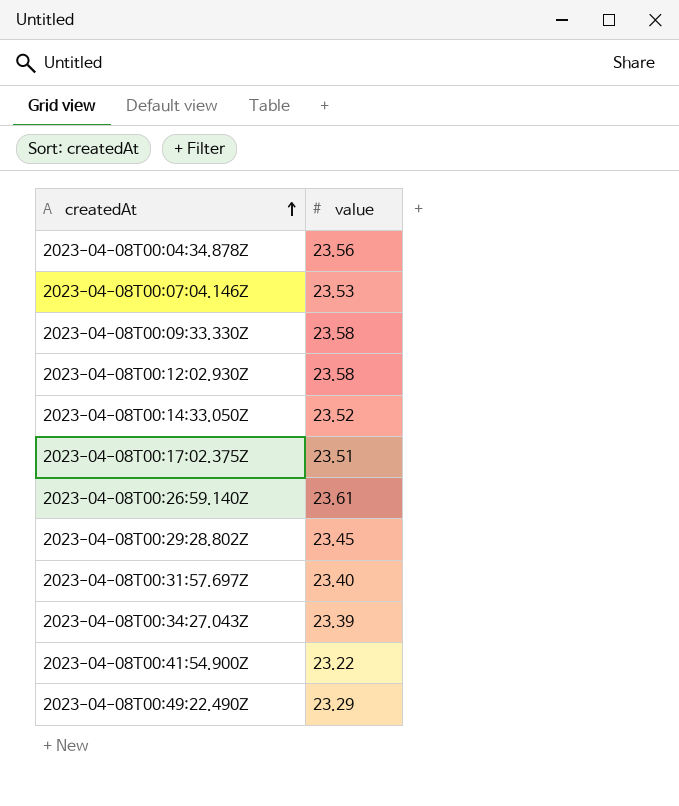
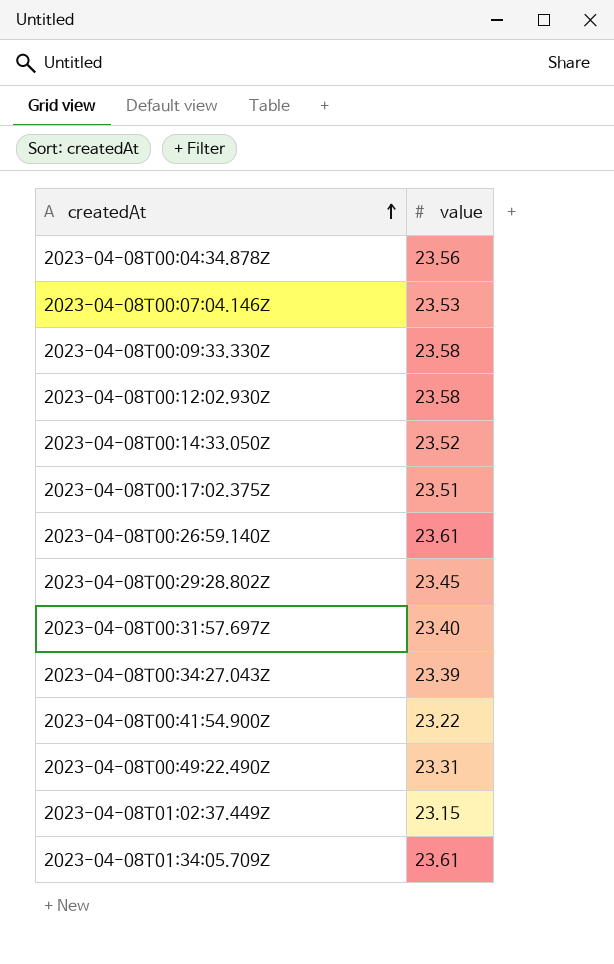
2023-04-08T00:49:22.490Z | value: 23.29 -> 23.31
row 2023-04-08T01:02:37.449Z: none -> 23.15
row 2023-04-08T01:34:05.709Z: none -> 23.61

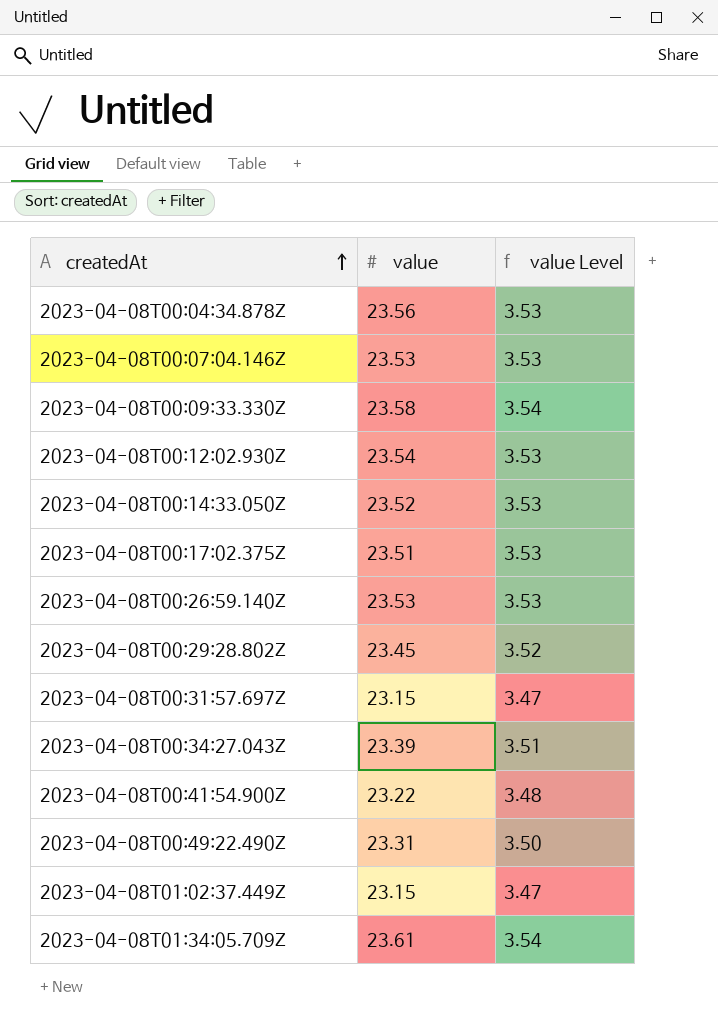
column value Level | formula: none -> [value] * 0.15
2023-04-08T00:12:02.930Z | value: 23.58 -> 23.54
2023-04-08T00:26:59.140Z | value: 23.61 -> 23.53
2023-04-08T00:31:57.697Z | value: 23.40 -> 23.15

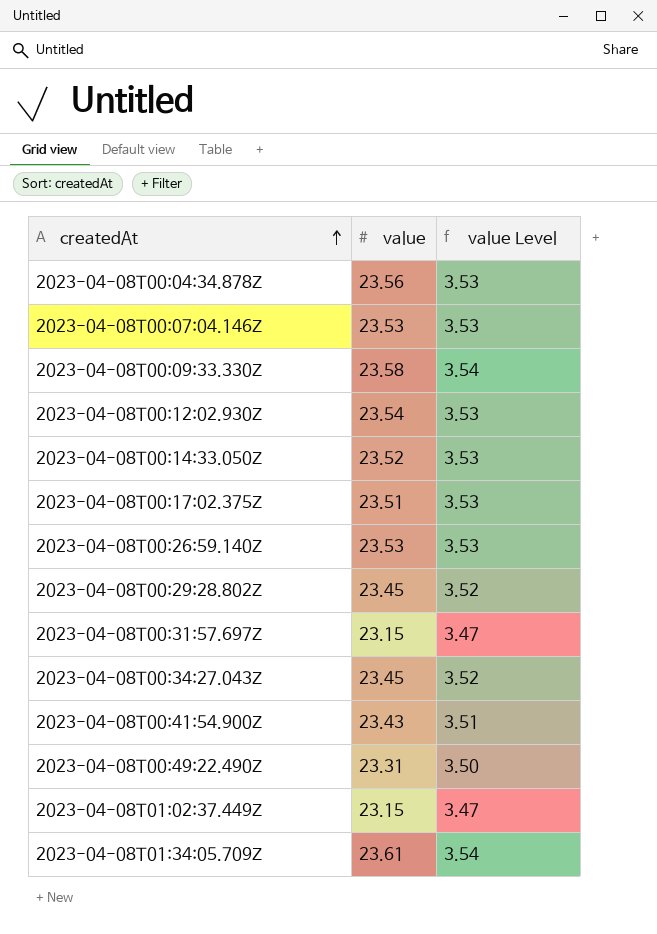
2023-04-08T00:34:27.043Z | value: 23.39 -> 23.45
2023-04-08T00:34:27.043Z | value Level: 3.51 -> 3.52
2023-04-08T00:41:54.900Z | value: 23.22 -> 23.43
2023-04-08T00:41:54.900Z | value Level: 3.48 -> 3.51

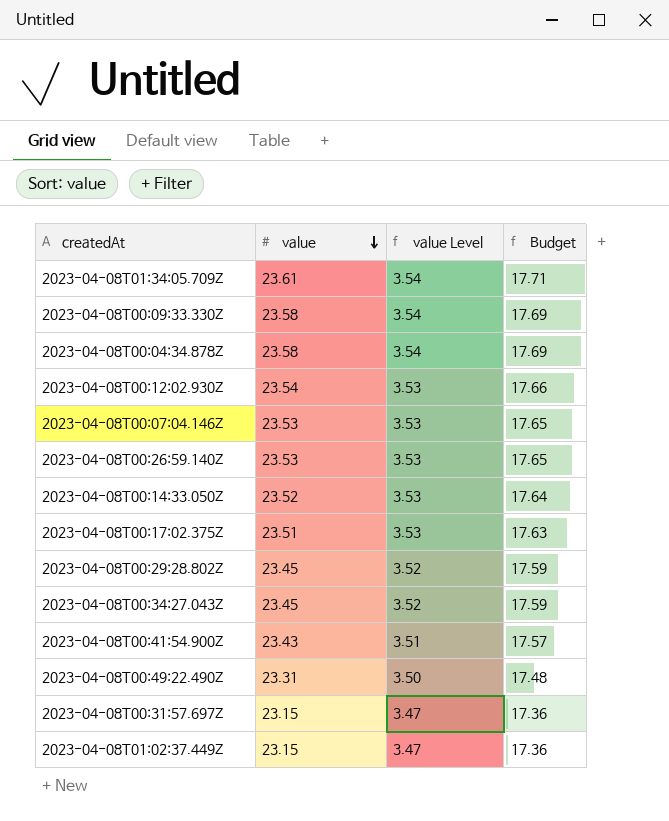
row order: createdAt ascending -> value descending
column Budget | formula: none -> [value] * 0.75
2023-04-08T00:04:34.878Z | value: 23.56 -> 23.58
2023-04-08T00:04:34.878Z | value Level: 3.53 -> 3.54

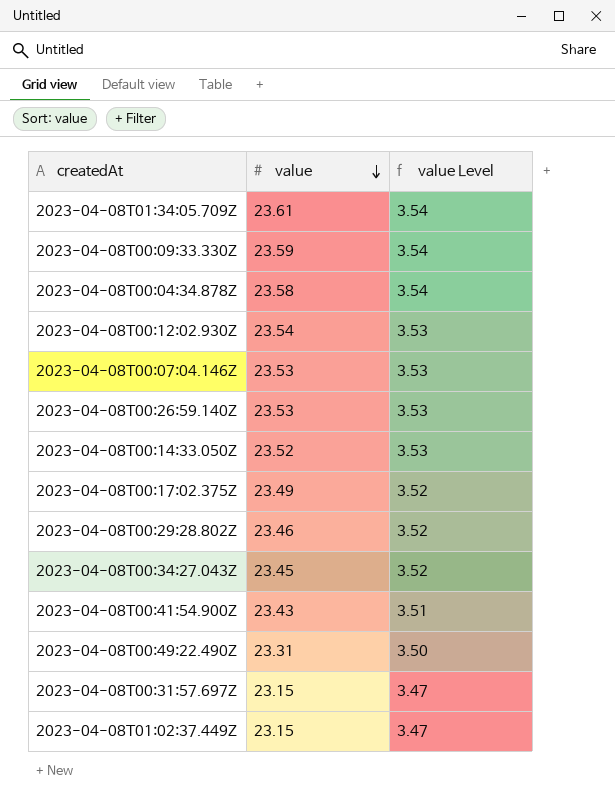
column Budget | formula: [value] * 0.75 -> none
2023-04-08T00:09:33.330Z | value: 23.58 -> 23.59
2023-04-08T00:17:02.375Z | value: 23.51 -> 23.49
2023-04-08T00:17:02.375Z | value Level: 3.53 -> 3.52
2023-04-08T00:29:28.802Z | value: 23.45 -> 23.46

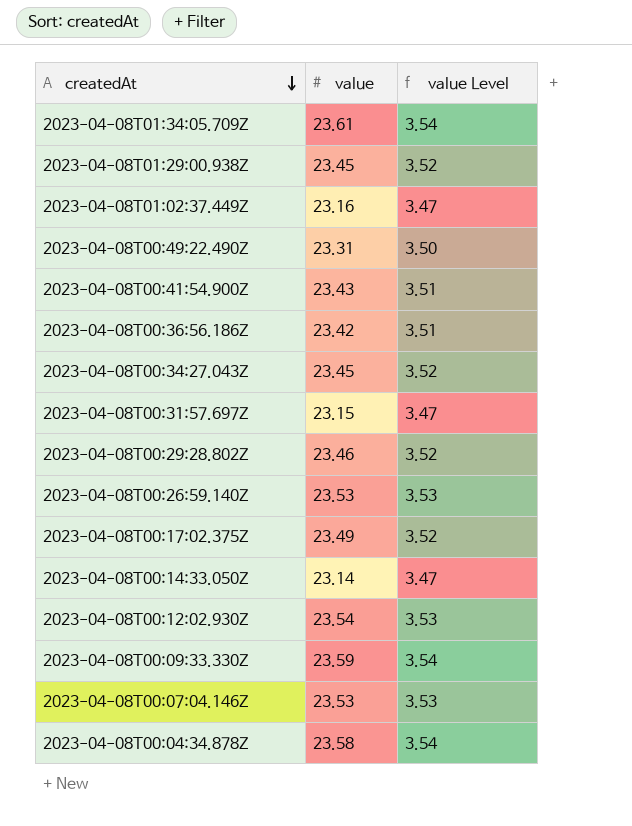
row order: value descending -> createdAt descending
row 2023-04-08T01:29:00.938Z: none -> 23.45 | 3.52
2023-04-08T01:02:37.449Z | value: 23.15 -> 23.16
row 2023-04-08T00:36:56.186Z: none -> 23.42 | 3.51
2023-04-08T00:14:33.050Z | value: 23.52 -> 23.14
2023-04-08T00:14:33.050Z | value Level: 3.53 -> 3.47

